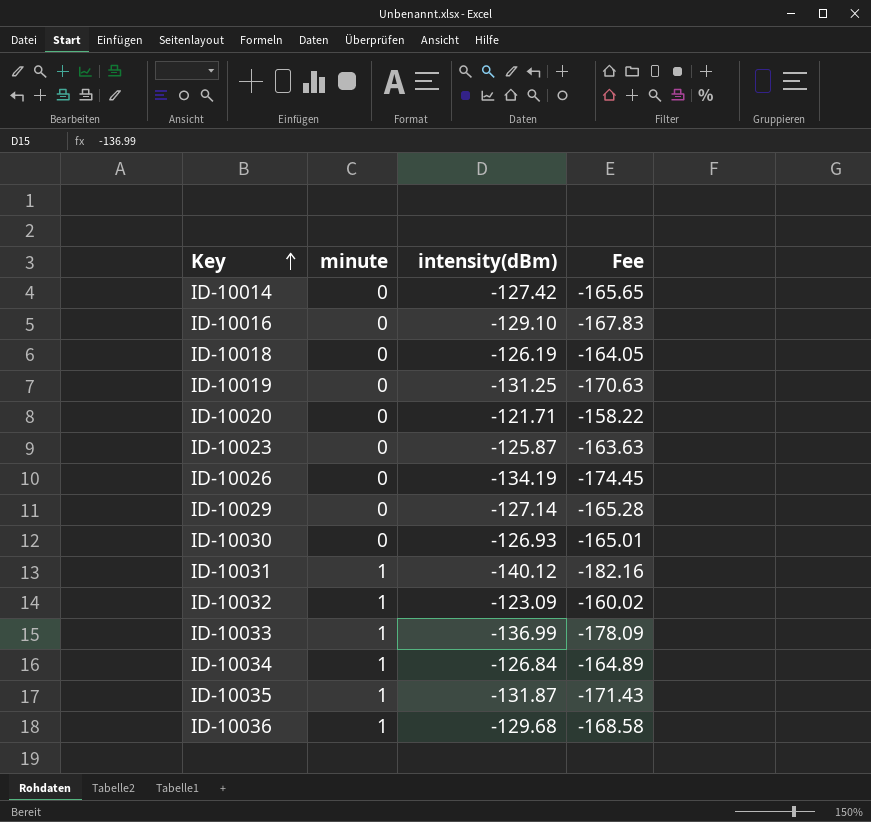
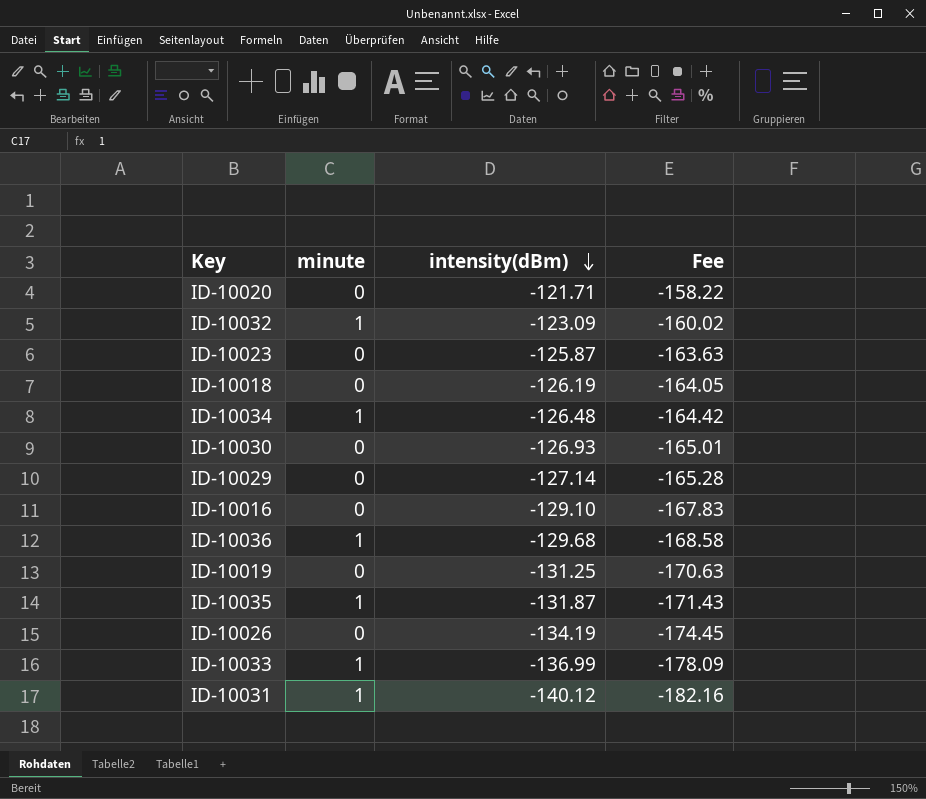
row order: Key ascending -> intensity(dBm) descending
row ID-10014: 0 | -127.42 | -165.65 -> none
ID-10034 | intensity(dBm): -126.84 -> -126.48
ID-10034 | Fee: -164.89 -> -164.42

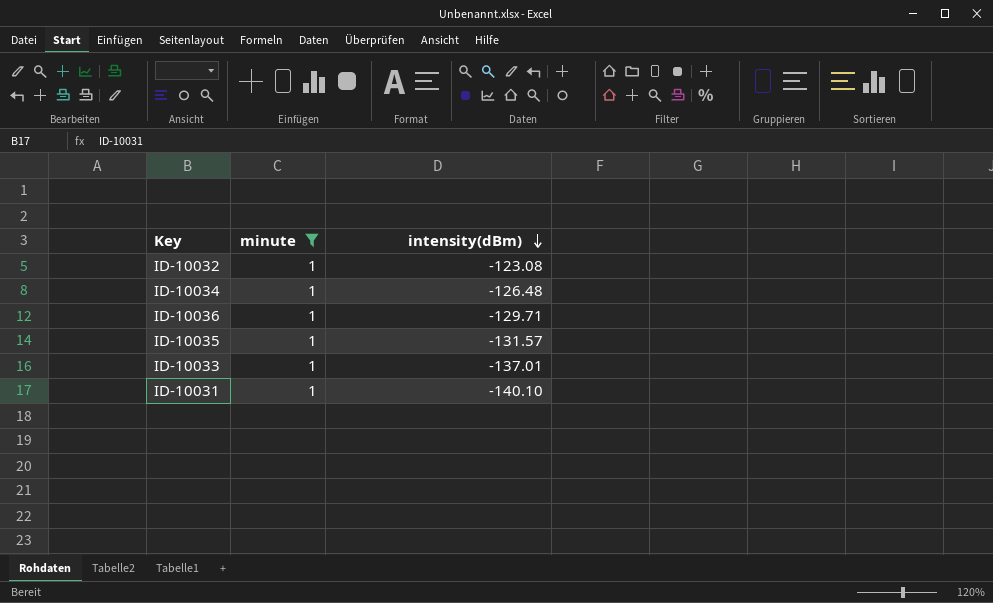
filter: none -> minute = 1
column Fee | formula: [intensity(dBm)] * 1.3 -> none
ID-10032 | intensity(dBm): -123.09 -> -123.08
ID-10036 | intensity(dBm): -129.68 -> -129.71
ID-10035 | intensity(dBm): -131.87 -> -131.57
ID-10033 | intensity(dBm): -136.99 -> -137.01
ID-10031 | intensity(dBm): -140.12 -> -140.10

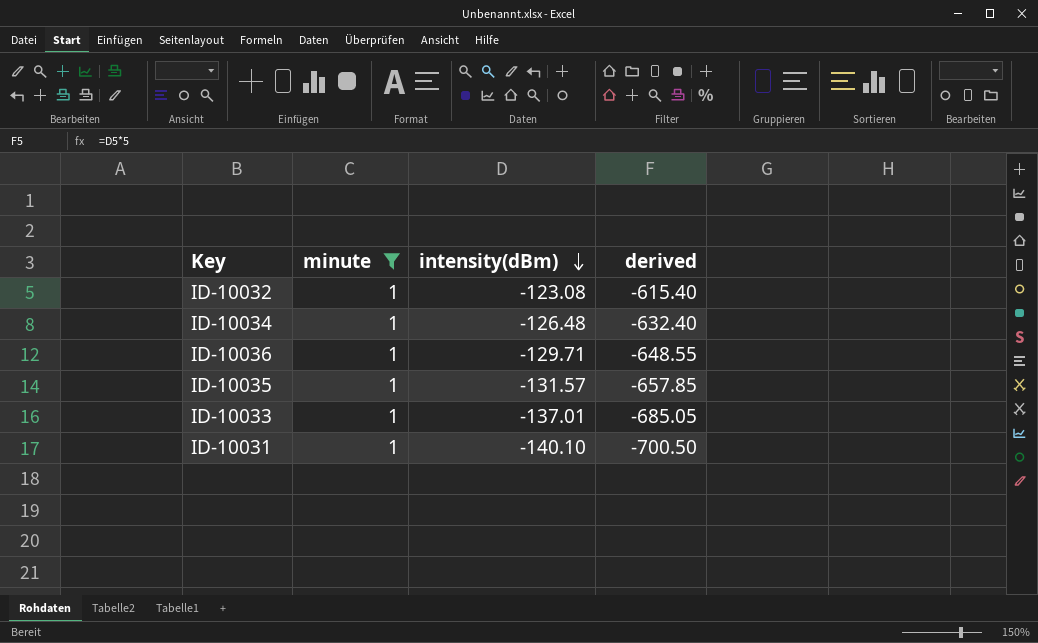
column derived | formula: none -> [intensity(dBm)] * 5

